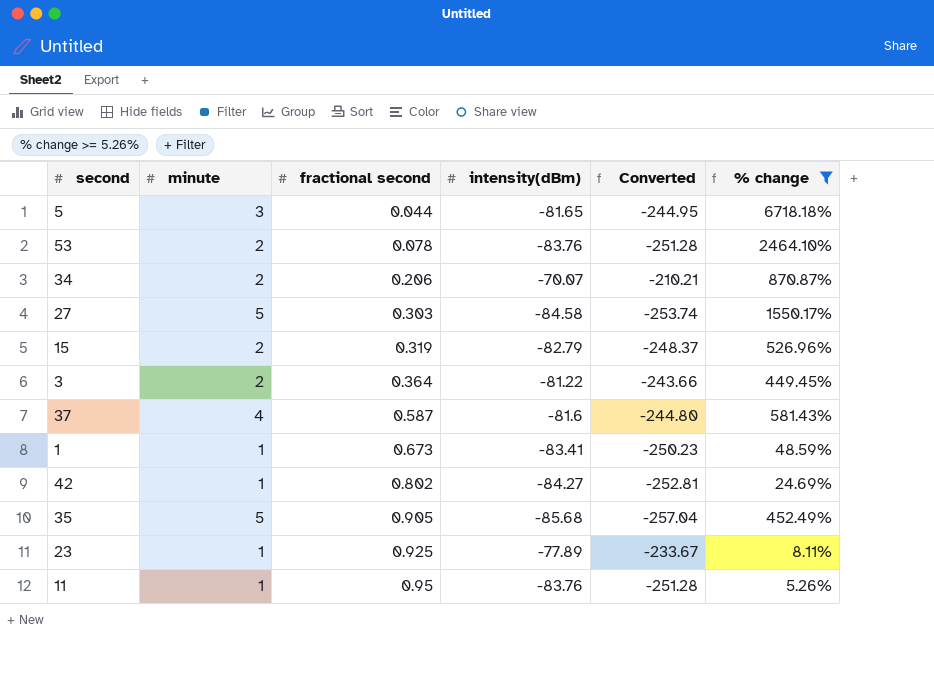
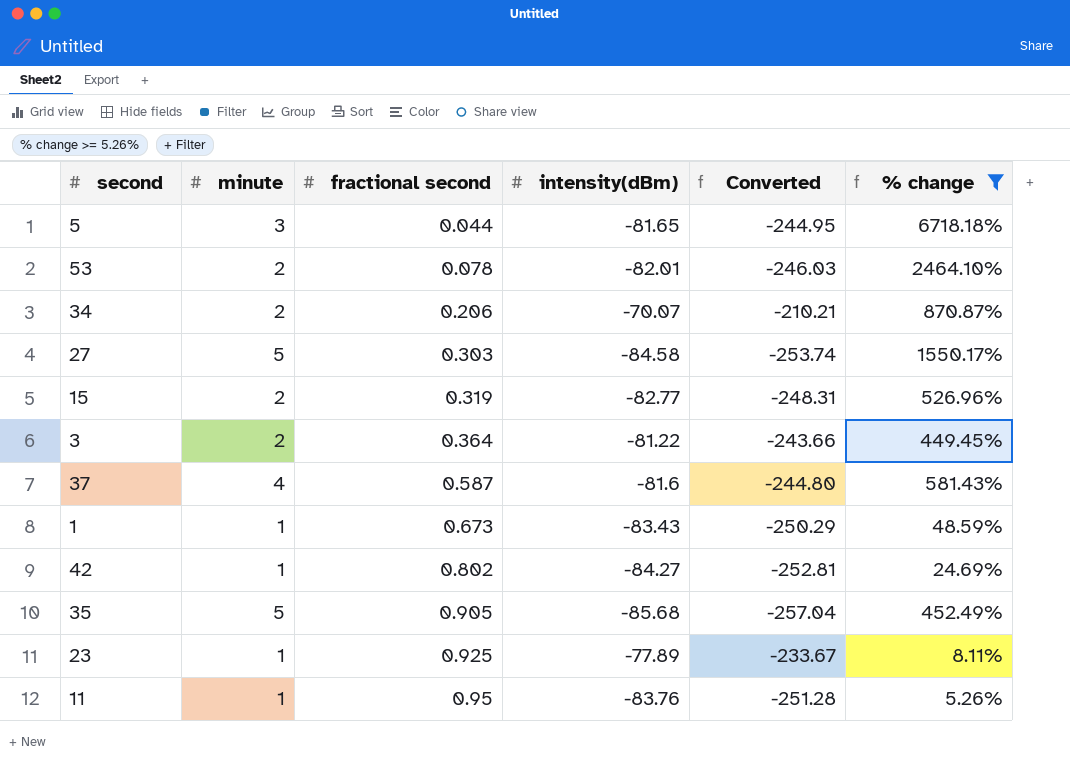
53 | intensity(dBm): -83.76 -> -82.01
53 | Converted: -251.28 -> -246.03
15 | intensity(dBm): -82.79 -> -82.77
15 | Converted: -248.37 -> -248.31
1 | intensity(dBm): -83.41 -> -83.43
1 | Converted: -250.23 -> -250.29

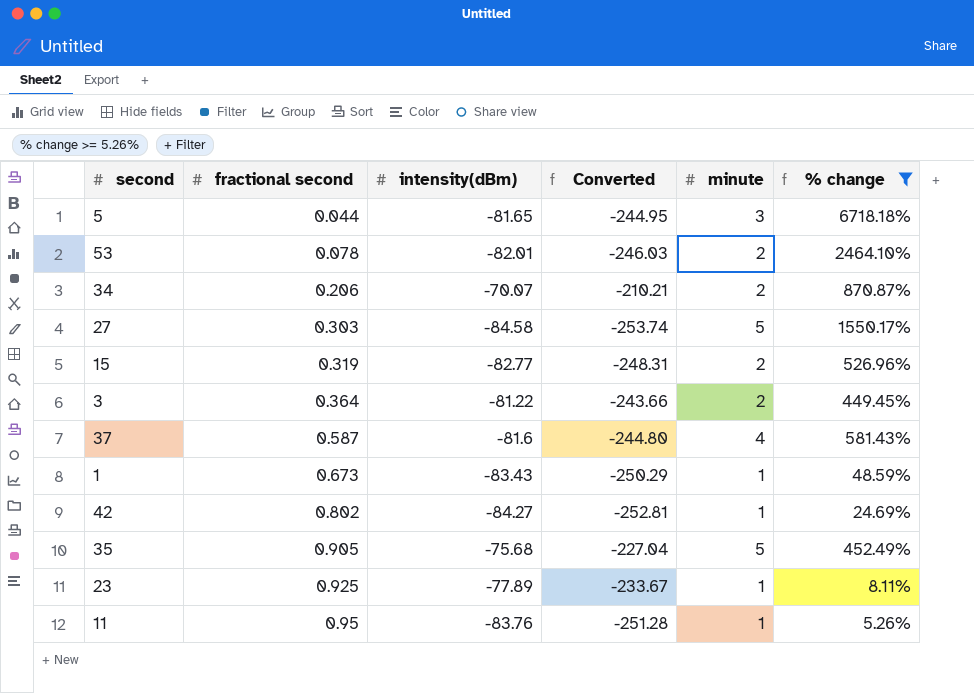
column minute | position: 2 -> 5
35 | intensity(dBm): -85.68 -> -75.68
35 | Converted: -257.04 -> -227.04

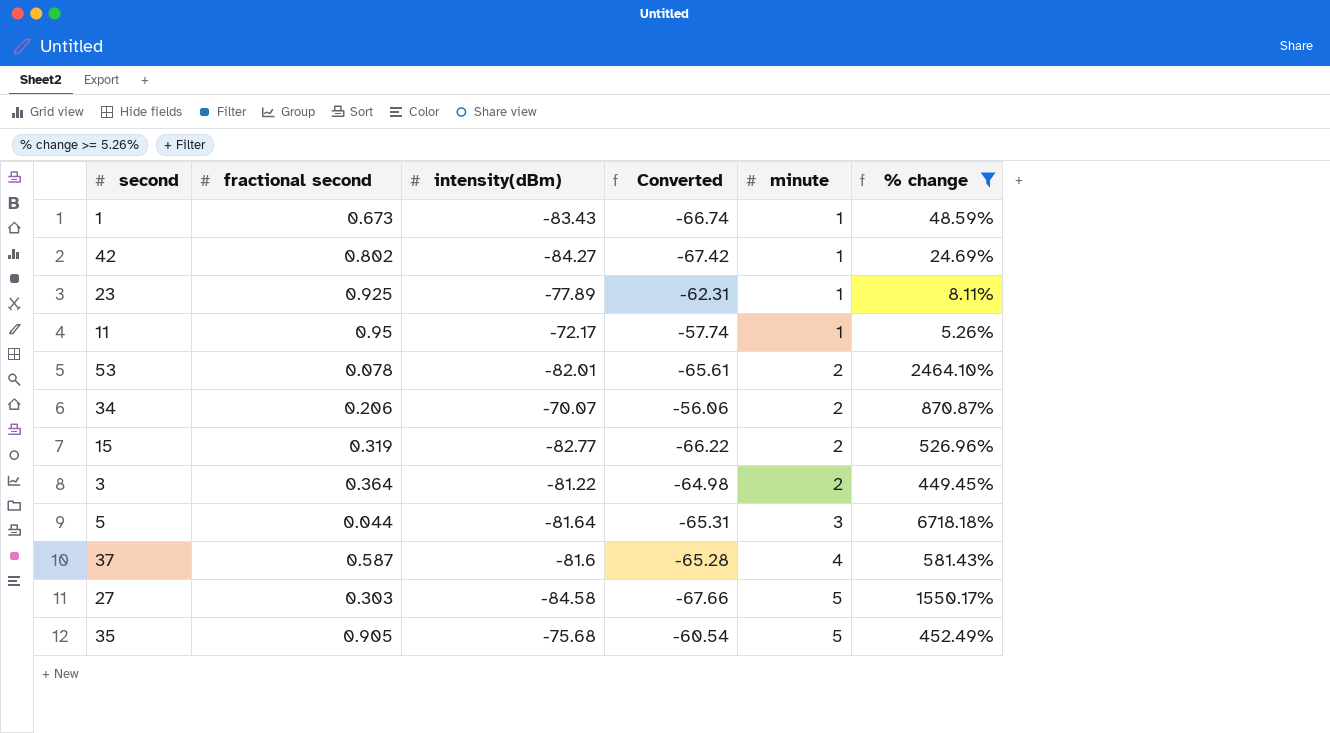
row order: fractional second ascending -> minute ascending
column Converted | formula: [intensity(dBm)] * 3 -> [intensity(dBm)] * 0.8
11 | intensity(dBm): -83.76 -> -72.17
5 | intensity(dBm): -81.65 -> -81.64

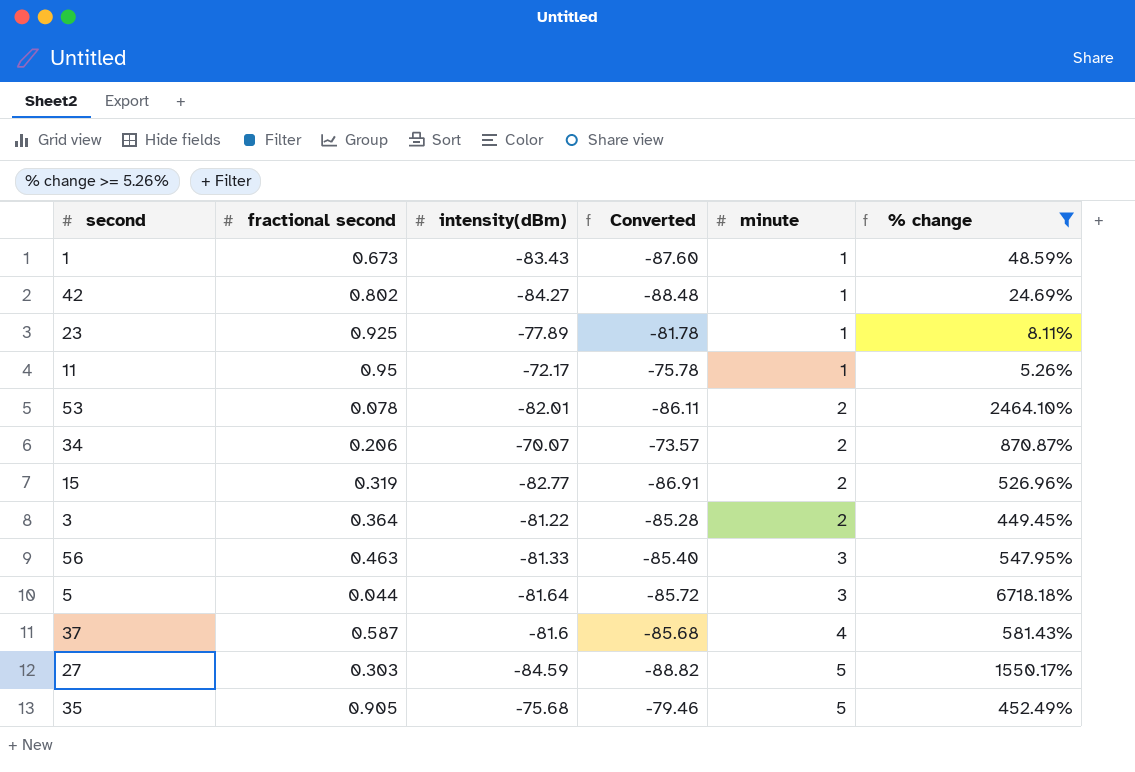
column Converted | formula: [intensity(dBm)] * 0.8 -> [intensity(dBm)] * 1.05
row 56: none -> 0.463 | -81.33 | -85.40 | 3 | 547.95%
27 | intensity(dBm): -84.58 -> -84.59

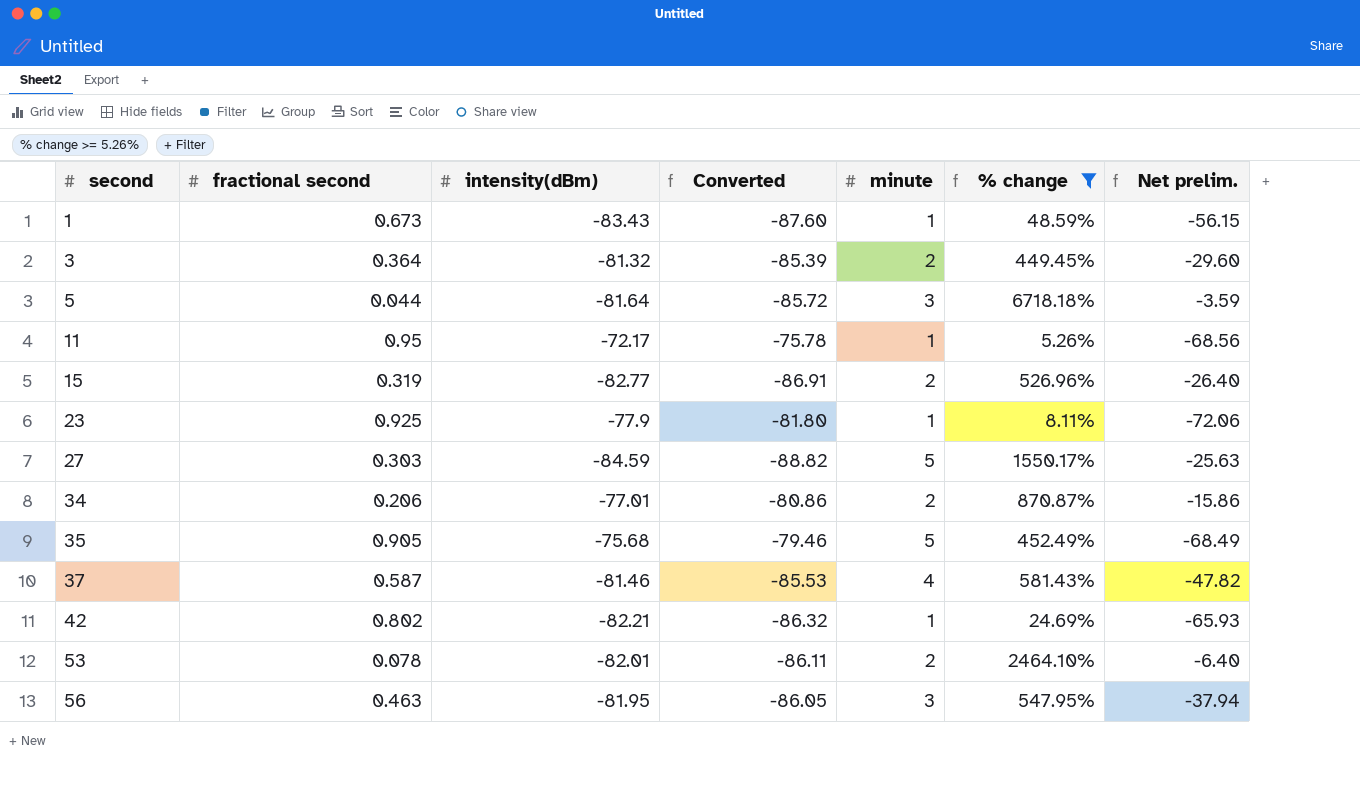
row order: minute ascending -> second ascending
column Net prelim. | formula: none -> [fractional second] * [intensity(dBm)]
3 | intensity(dBm): -81.22 -> -81.32
3 | Converted: -85.28 -> -85.39
23 | intensity(dBm): -77.89 -> -77.9
23 | Converted: -81.78 -> -81.80
34 | intensity(dBm): -70.07 -> -77.01
34 | Converted: -73.57 -> -80.86
37 | intensity(dBm): -81.6 -> -81.46
37 | Converted: -85.68 -> -85.53
42 | intensity(dBm): -84.27 -> -82.21
42 | Converted: -88.48 -> -86.32
56 | intensity(dBm): -81.33 -> -81.95
56 | Converted: -85.40 -> -86.05

